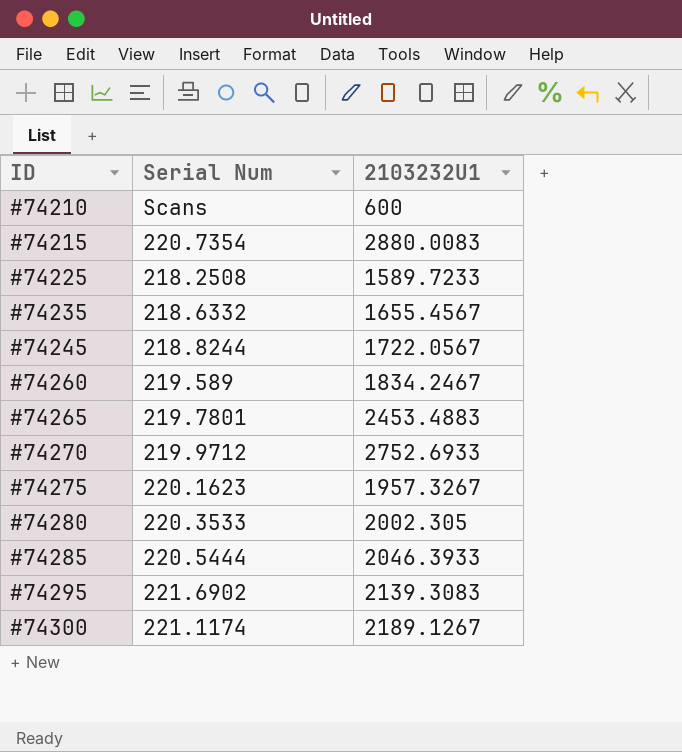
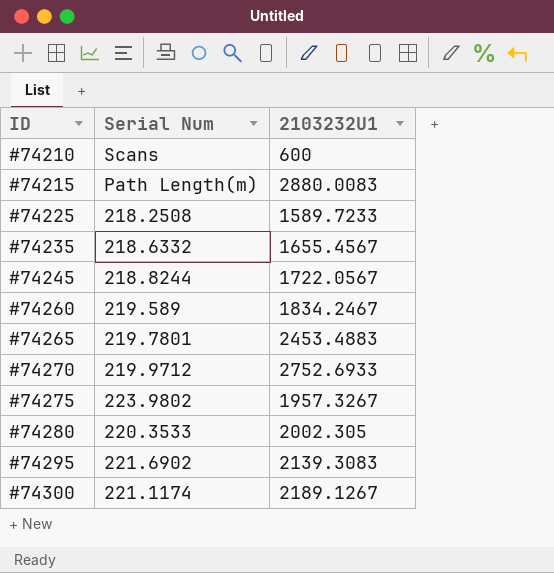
row #74285: 220.5444 | 2046.3933 -> none
#74215 | Serial Num: 220.7354 -> Path Length(m)
#74275 | Serial Num: 220.1623 -> 223.9802

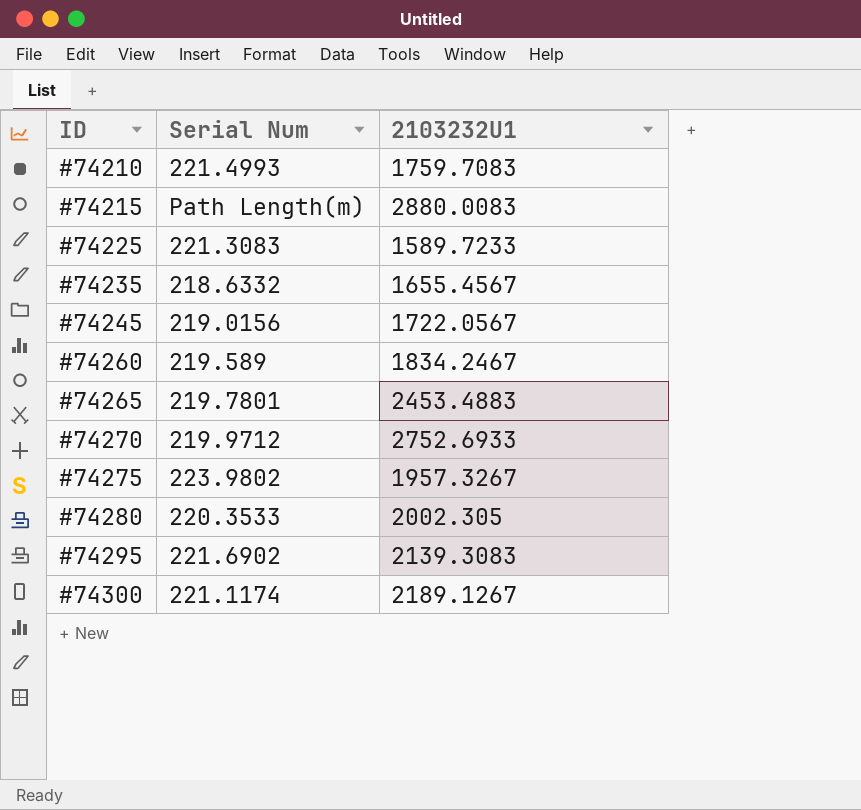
#74210 | Serial Num: Scans -> 221.4993
#74210 | 2103232U1: 600 -> 1759.7083
#74225 | Serial Num: 218.2508 -> 221.3083
#74245 | Serial Num: 218.8244 -> 219.0156

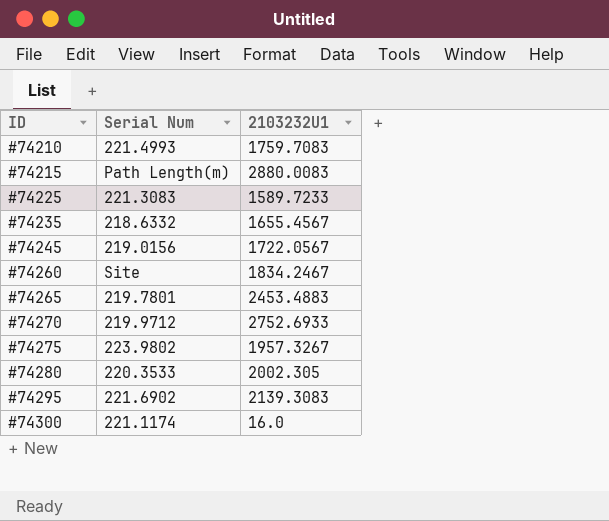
#74260 | Serial Num: 219.589 -> Site
#74300 | 2103232U1: 2189.1267 -> 16.0

